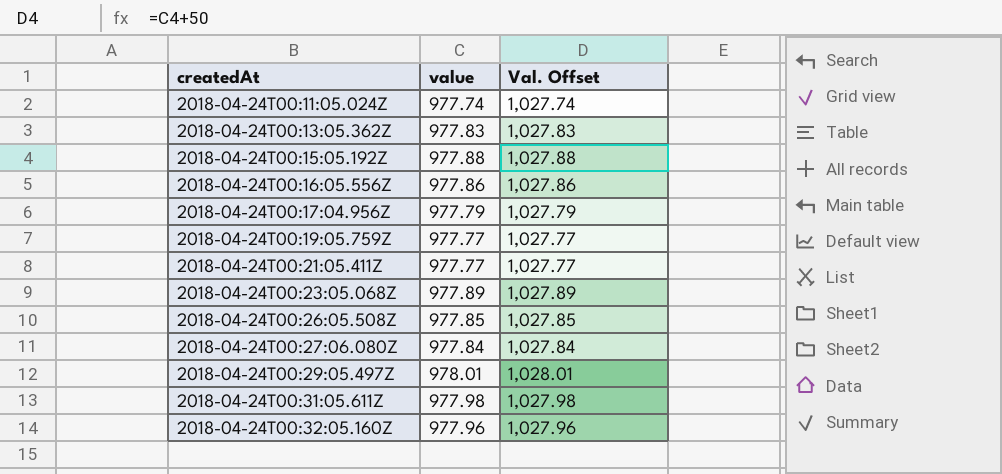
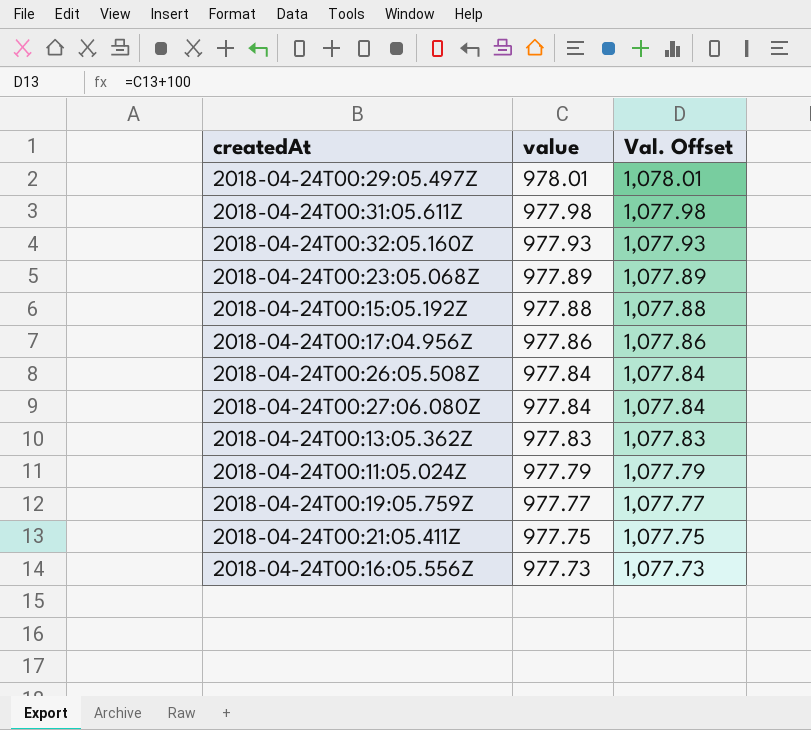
row order: createdAt ascending -> value descending
column Val. Offset | formula: [value] + 50 -> [value] + 100
2018-04-24T00:32:05.160Z | value: 977.96 -> 977.93
2018-04-24T00:17:04.956Z | value: 977.79 -> 977.86
2018-04-24T00:26:05.508Z | value: 977.85 -> 977.84
2018-04-24T00:11:05.024Z | value: 977.74 -> 977.79
2018-04-24T00:21:05.411Z | value: 977.77 -> 977.75
2018-04-24T00:16:05.556Z | value: 977.86 -> 977.73

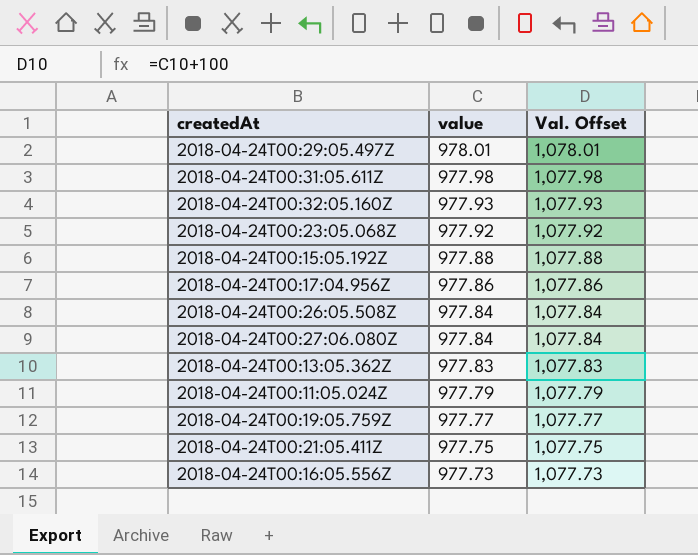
2018-04-24T00:23:05.068Z | value: 977.89 -> 977.92
2018-04-24T00:23:05.068Z | Val. Offset: 1,077.89 -> 1,077.92

